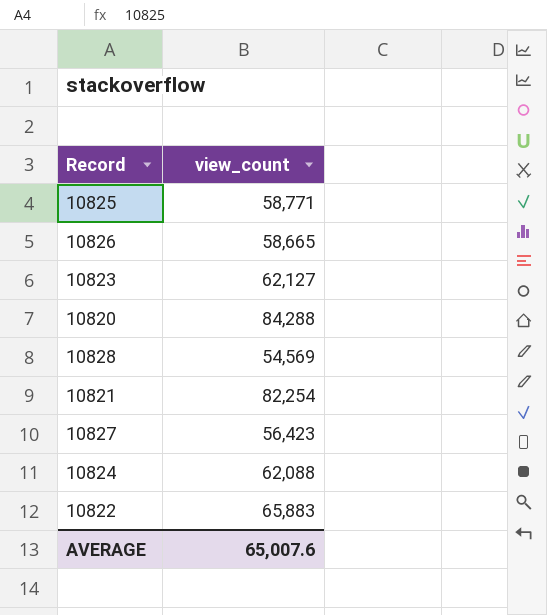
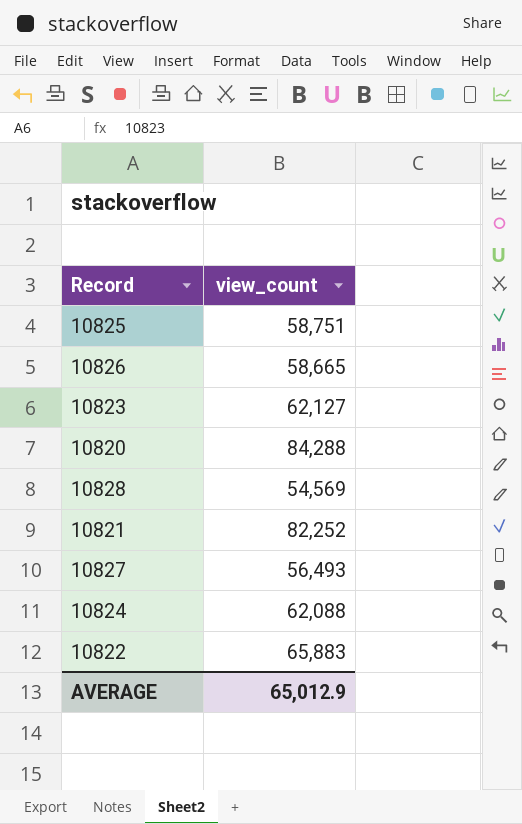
10825 | view_count: 58,771 -> 58,751
10821 | view_count: 82,254 -> 82,252
10827 | view_count: 56,423 -> 56,493
AVERAGE | view_count: 65,007.6 -> 65,012.9

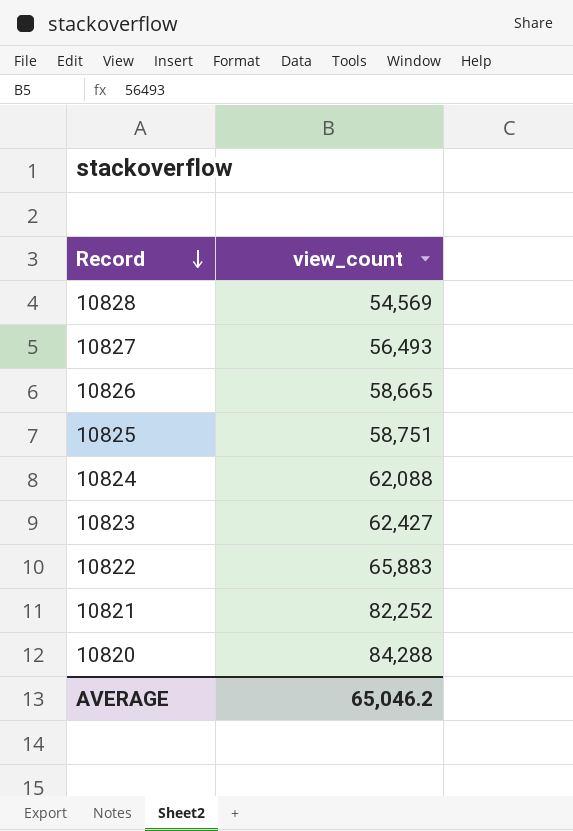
row order: none -> Record descending
10823 | view_count: 62,127 -> 62,427
AVERAGE | view_count: 65,012.9 -> 65,046.2

